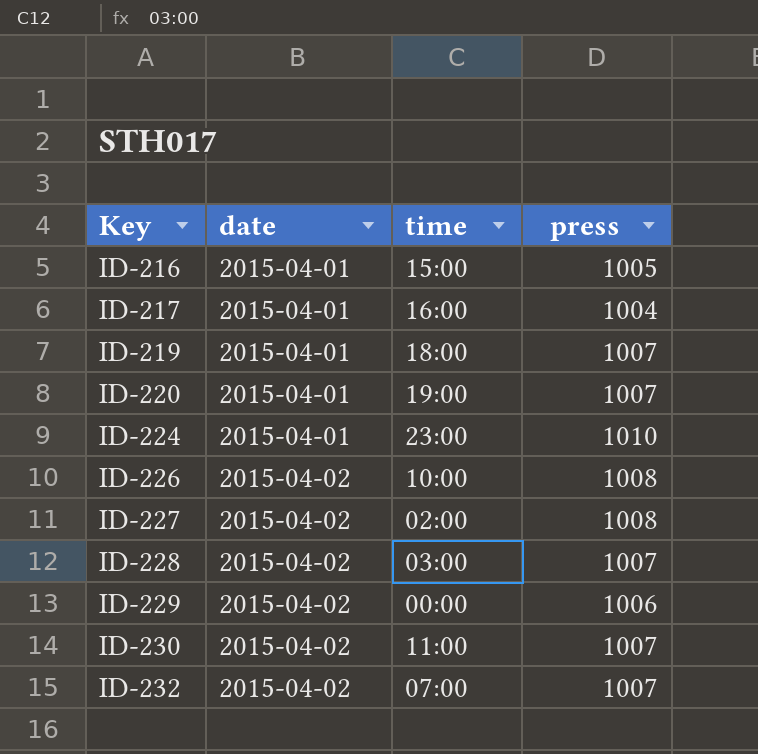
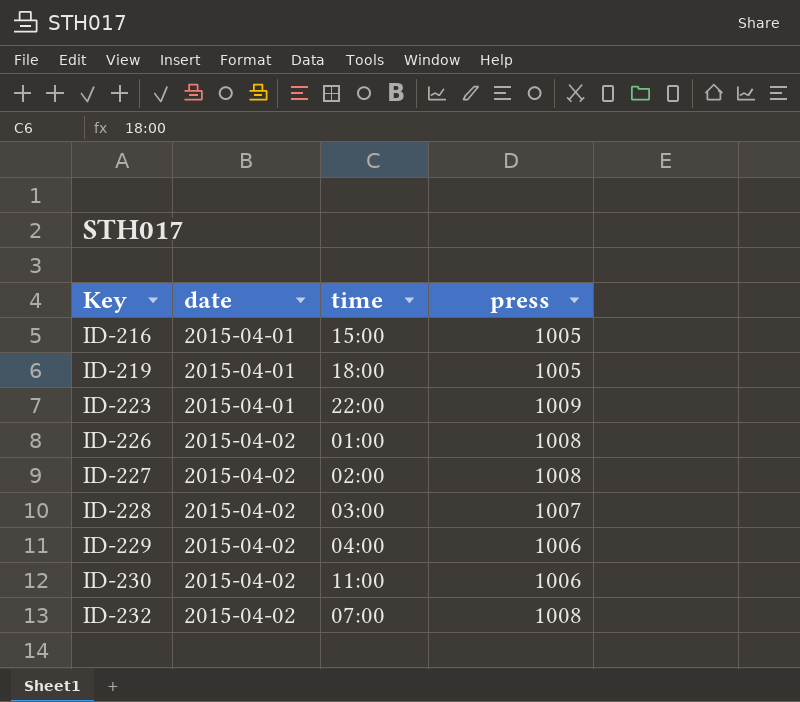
row ID-217: 2015-04-01 | 16:00 | 1004 -> none
row ID-220: 2015-04-01 | 19:00 | 1007 -> none
row ID-224: 2015-04-01 | 23:00 | 1010 -> none
ID-219 | press: 1007 -> 1005
row ID-223: none -> 2015-04-01 | 22:00 | 1009
ID-226 | time: 10:00 -> 01:00
ID-229 | time: 00:00 -> 04:00
ID-230 | press: 1007 -> 1006
ID-232 | press: 1007 -> 1008

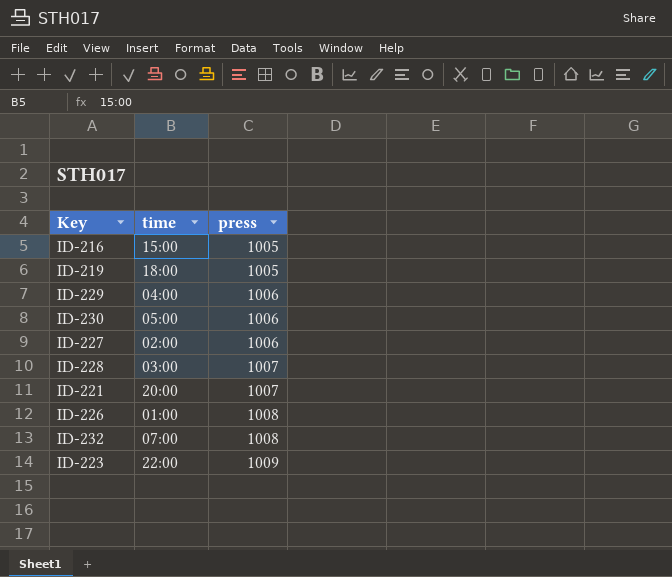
row order: Key ascending -> press ascending
column date | position: 2 -> none
ID-230 | time: 11:00 -> 05:00
ID-227 | press: 1008 -> 1006
row ID-221: none -> 20:00 | 1007

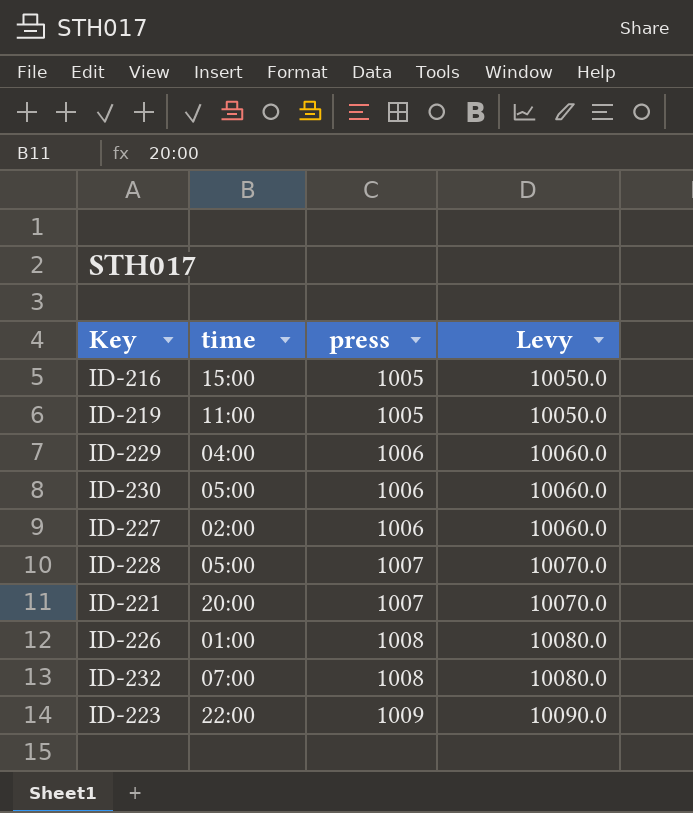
column Levy | formula: none -> [press] * 10
ID-219 | time: 18:00 -> 11:00
ID-228 | time: 03:00 -> 05:00

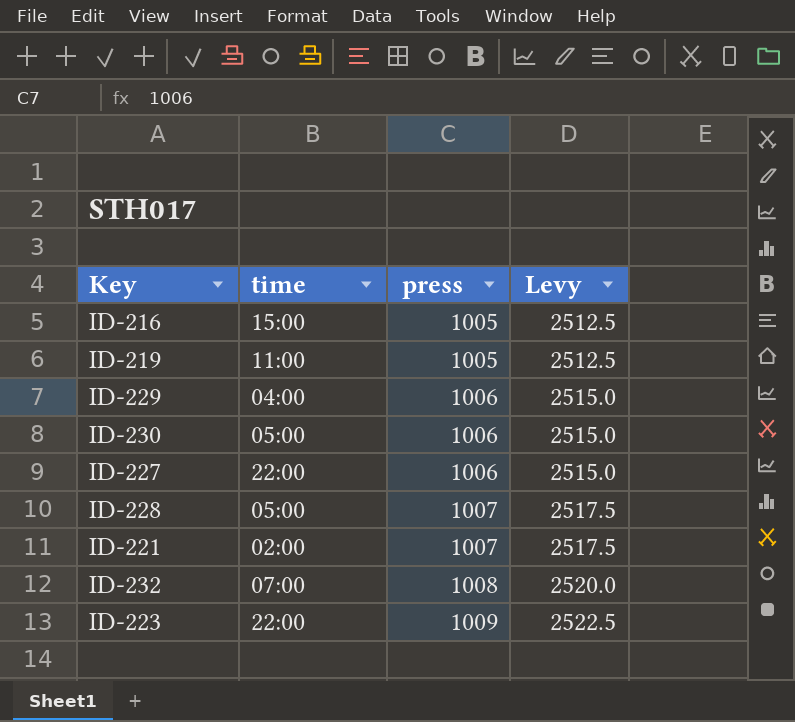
column Levy | formula: [press] * 10 -> [press] * 2.5
row ID-226: 01:00 | 1008 | 10080.0 -> none
ID-227 | time: 02:00 -> 22:00
ID-221 | time: 20:00 -> 02:00

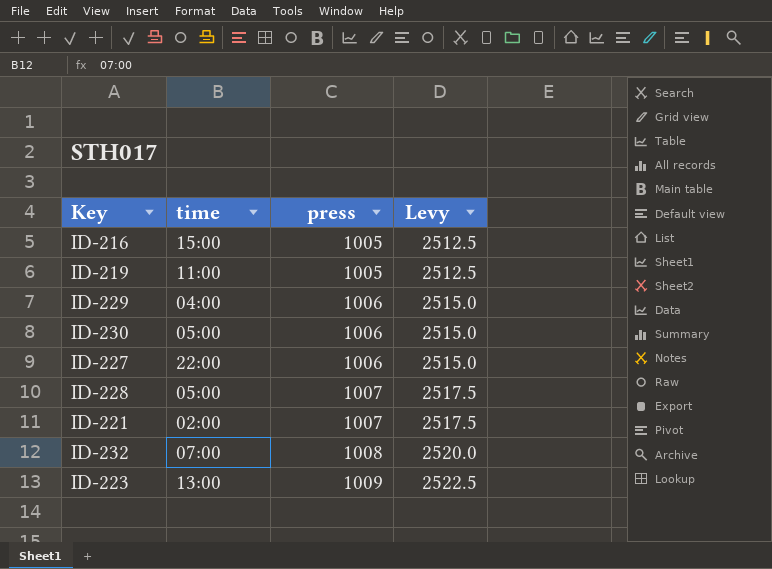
ID-223 | time: 22:00 -> 13:00

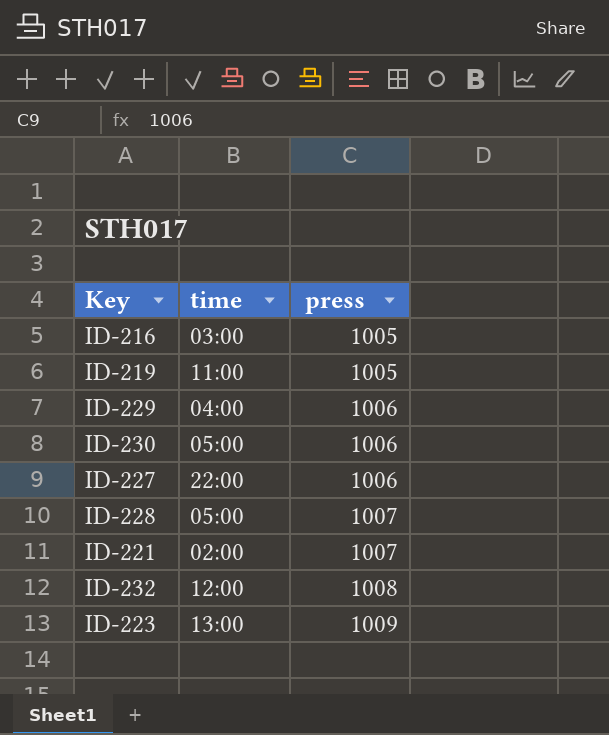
column Levy | formula: [press] * 2.5 -> none
ID-216 | time: 15:00 -> 03:00
ID-232 | time: 07:00 -> 12:00

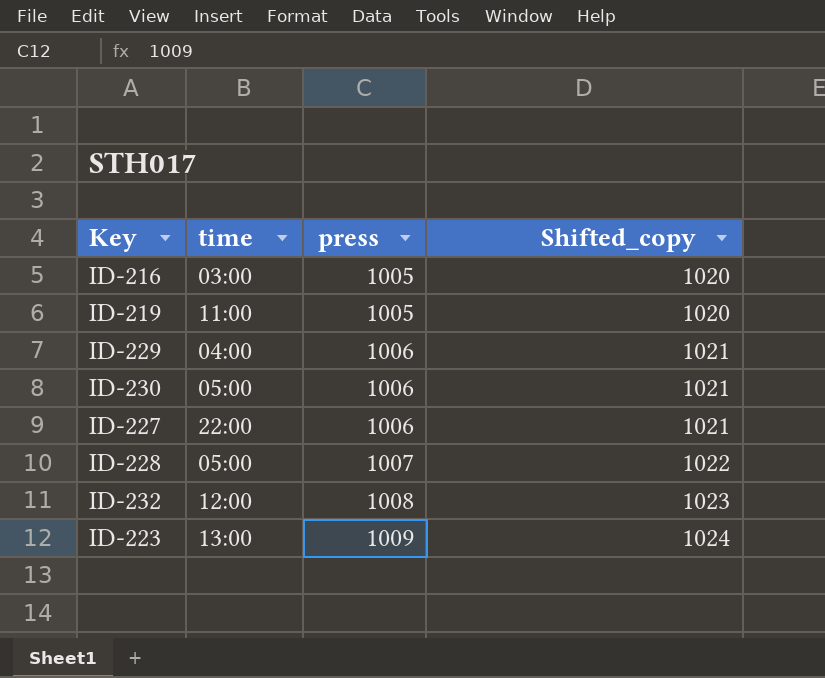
column Shifted_copy | formula: none -> [press] + 15
row ID-221: 02:00 | 1007 -> none

